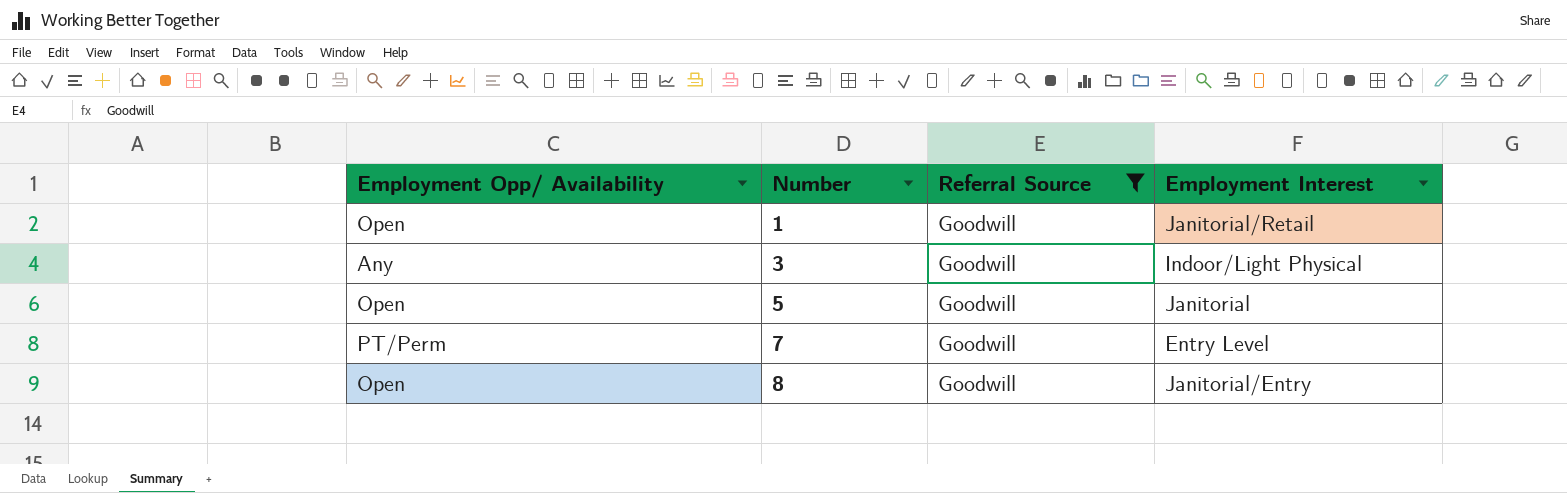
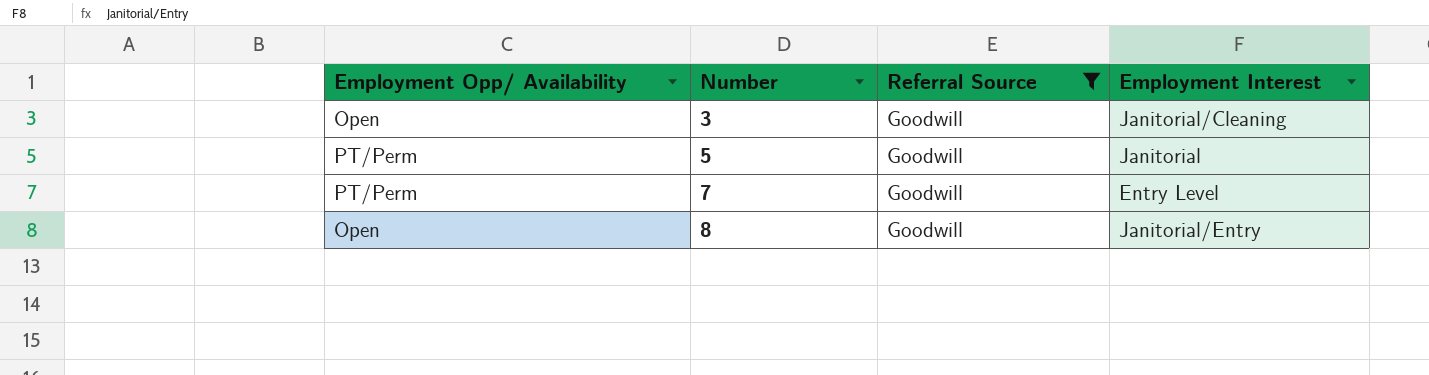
row 1: Open | Goodwill | Janitorial/Retail -> none
3 | Employment Opp/ Availability: Any -> Open
3 | Employment Interest: Indoor/Light Physical -> Janitorial/Cleaning
5 | Employment Opp/ Availability: Open -> PT/Perm

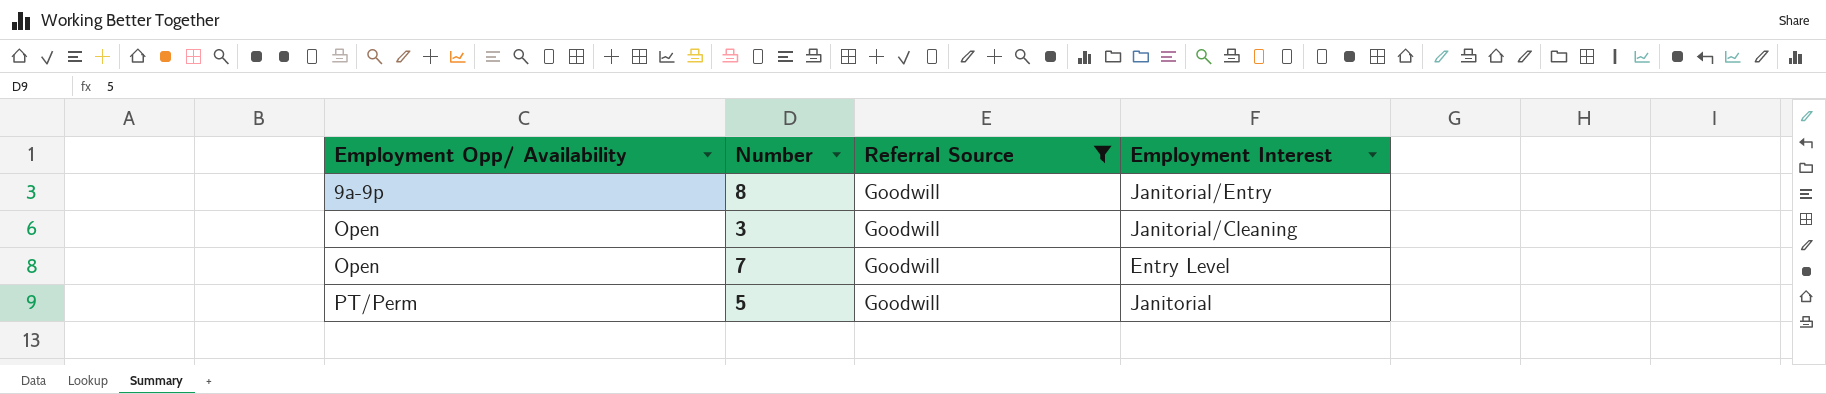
row order: Number ascending -> Employment Opp/ Availability ascending
8 | Employment Opp/ Availability: Open -> 9a-9p
7 | Employment Opp/ Availability: PT/Perm -> Open

